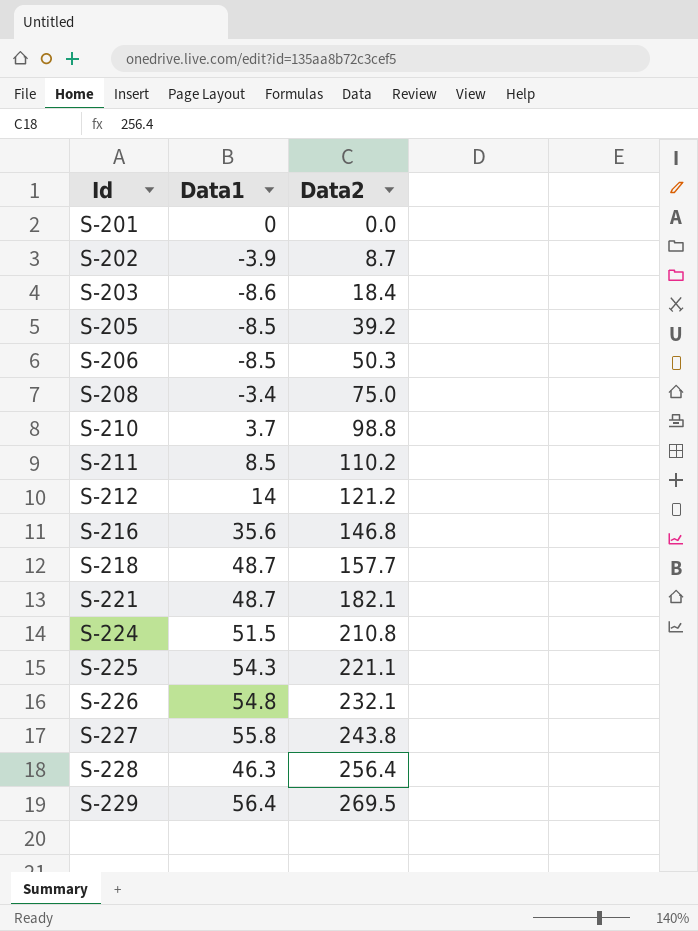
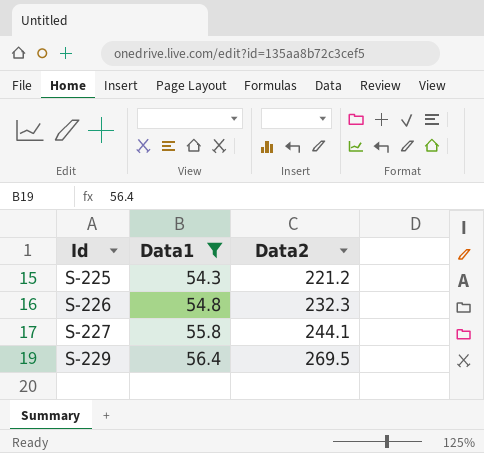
filter: none -> Data1 >= 54.3
S-225 | Data2: 221.1 -> 221.2
S-226 | Data2: 232.1 -> 232.3
S-227 | Data2: 243.8 -> 244.1

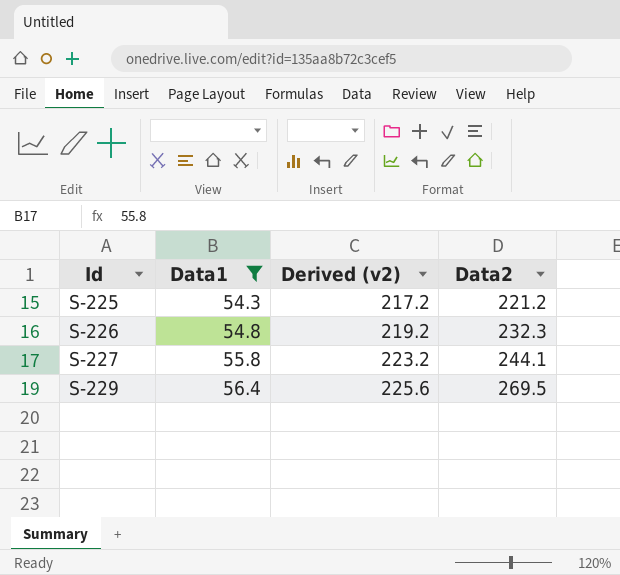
column Derived (v2) | formula: none -> [Data1] * 4

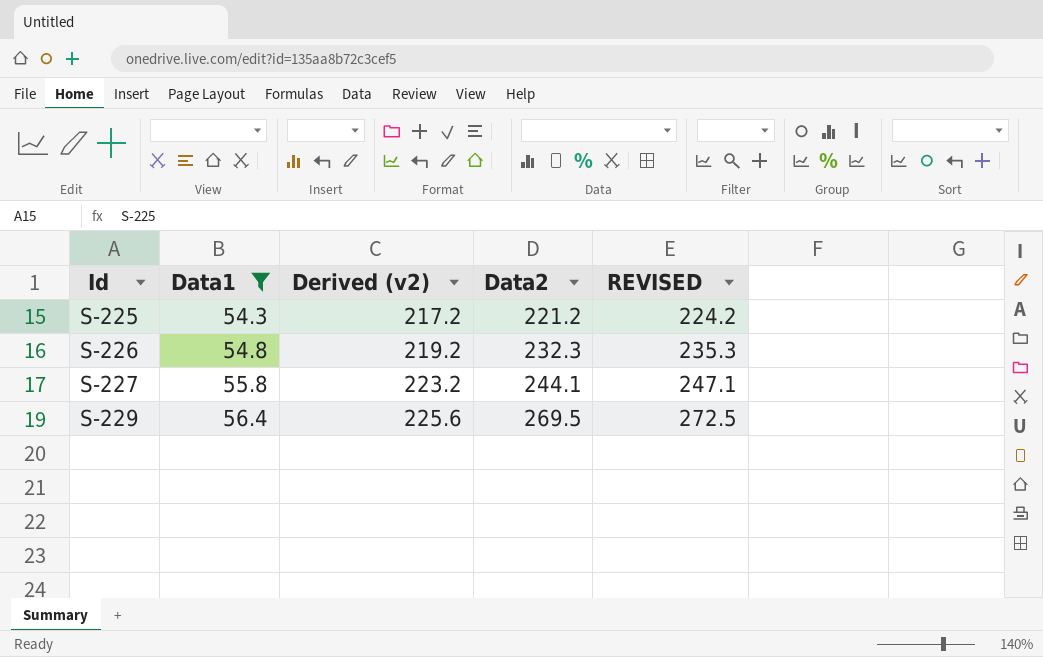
column REVISED | formula: none -> [Data2] + 3

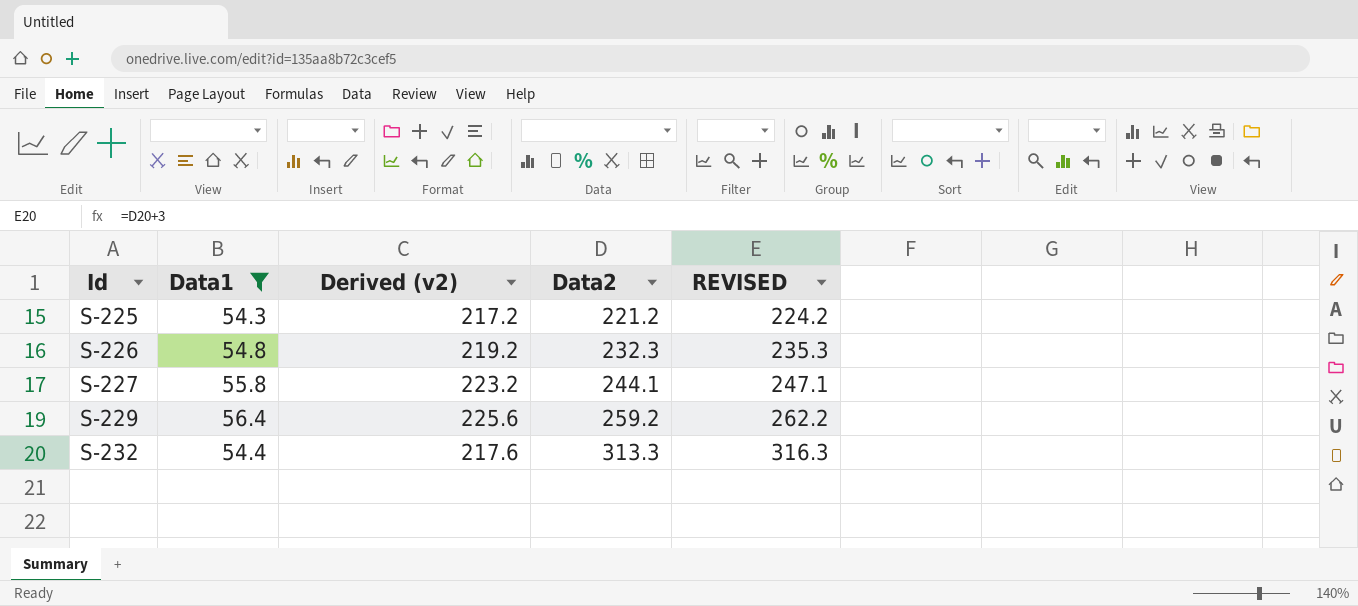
S-229 | Data2: 269.5 -> 259.2
S-229 | REVISED: 272.5 -> 262.2
row S-232: none -> 54.4 | 217.6 | 313.3 | 316.3

